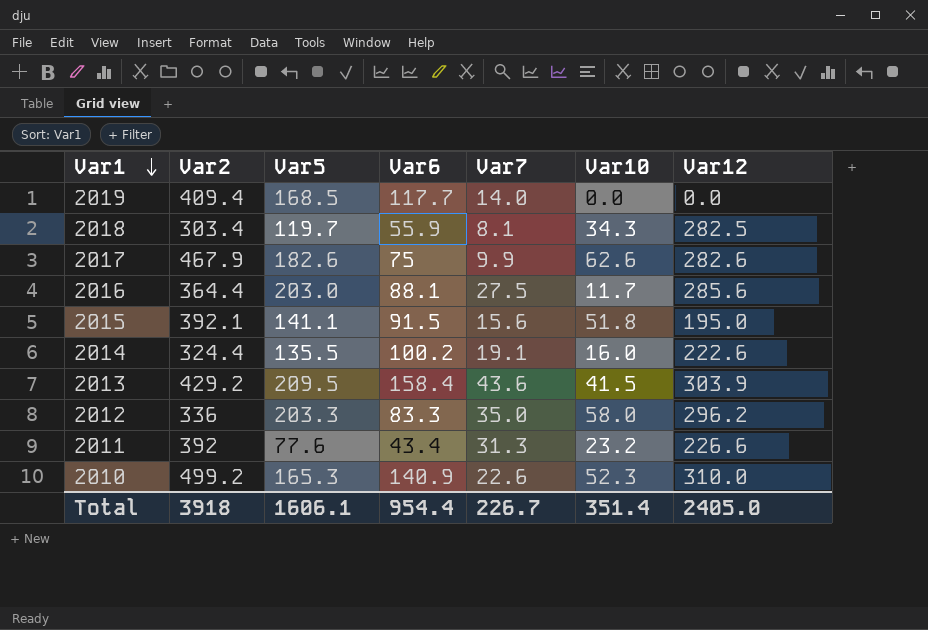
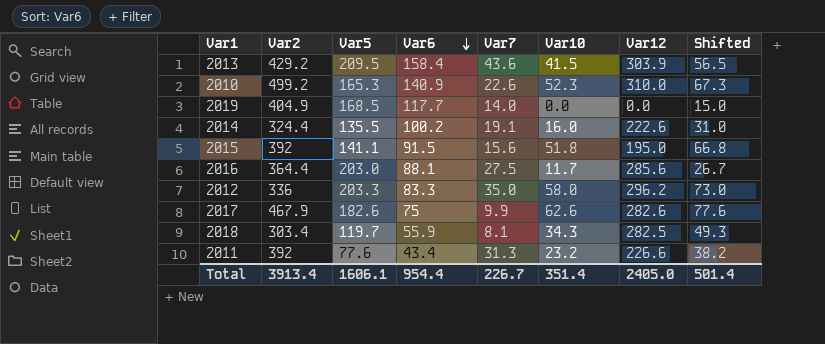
row order: Var1 descending -> Var6 descending
column Shifted | formula: none -> [Var10] + 15
2019 | Var2: 409.4 -> 404.9
2015 | Var2: 392.1 -> 392
Total | Var2: 3918 -> 3913.4

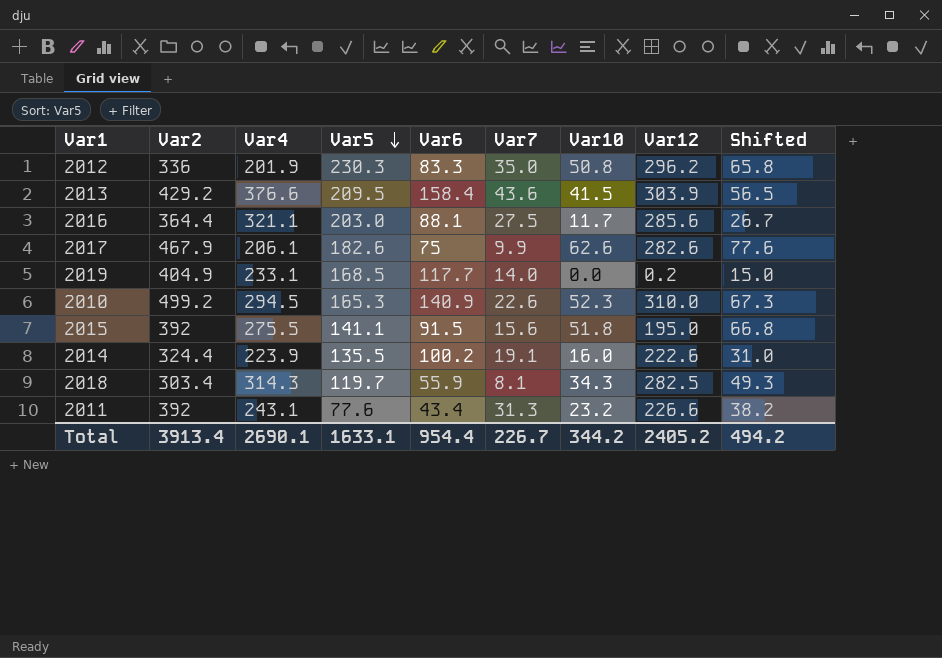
row order: Var6 descending -> Var5 descending
column Var4 | position: none -> 3
2012 | Var5: 203.3 -> 230.3
2012 | Var10: 58.0 -> 50.8
2012 | Shifted: 73.0 -> 65.8
2019 | Var12: 0.0 -> 0.2
Total | Var5: 1606.1 -> 1633.1
Total | Var10: 351.4 -> 344.2
Total | Var12: 2405.0 -> 2405.2
Total | Shifted: 501.4 -> 494.2

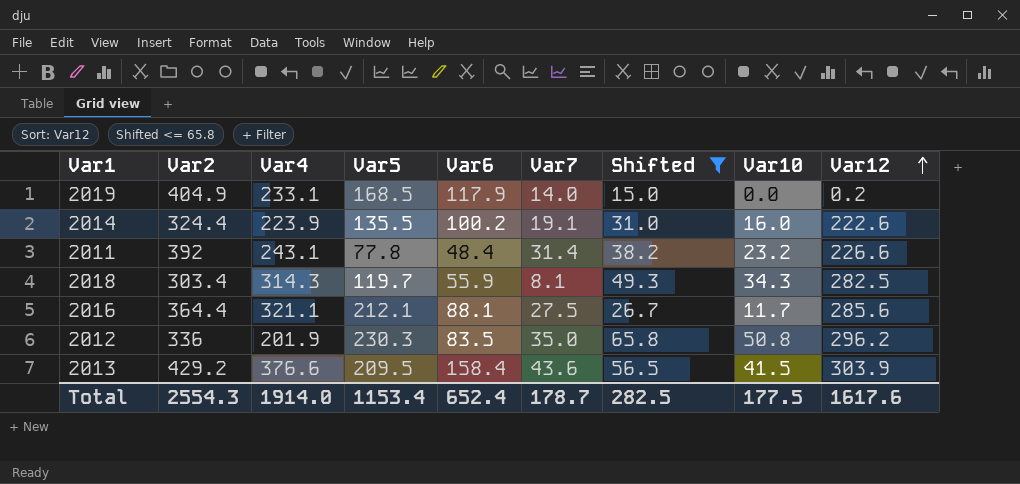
filter: none -> Shifted <= 65.8
row order: Var5 descending -> Var12 ascending
column Shifted | position: 9 -> 7
2019 | Var6: 117.7 -> 117.9
2011 | Var5: 77.6 -> 77.8
2011 | Var6: 43.4 -> 48.4
2011 | Var7: 31.3 -> 31.4
2016 | Var5: 203.0 -> 212.1
2012 | Var6: 83.3 -> 83.5
Total | Var2: 3913.4 -> 2554.3
Total | Var4: 2690.1 -> 1914.0
Total | Var5: 1633.1 -> 1153.4
Total | Var6: 954.4 -> 652.4
Total | Var7: 226.7 -> 178.7
Total | Shifted: 494.2 -> 282.5
Total | Var10: 344.2 -> 177.5
Total | Var12: 2405.2 -> 1617.6

